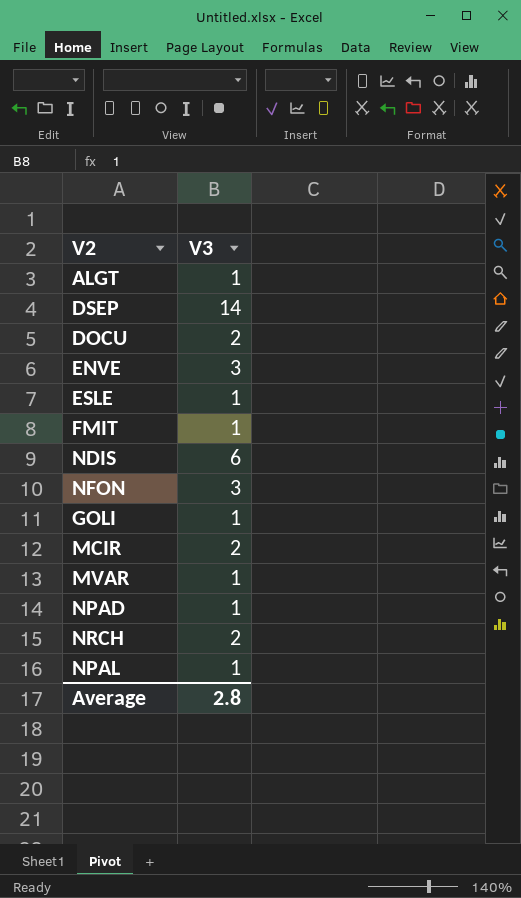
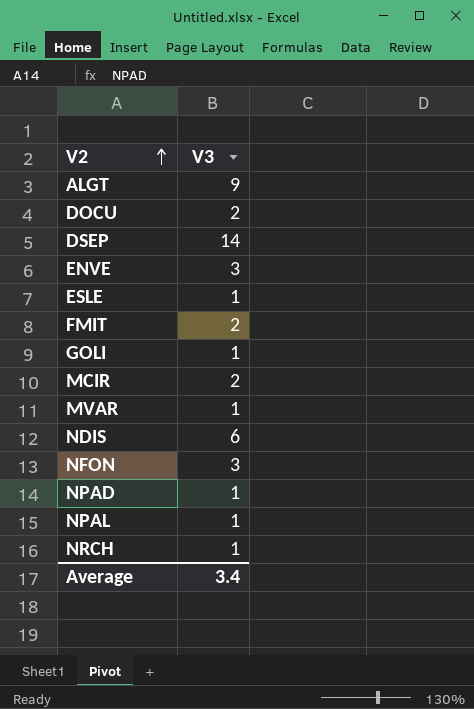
row order: none -> V2 ascending
ALGT | V3: 1 -> 9
FMIT | V3: 1 -> 2
NRCH | V3: 2 -> 1
Average | V3: 2.8 -> 3.4

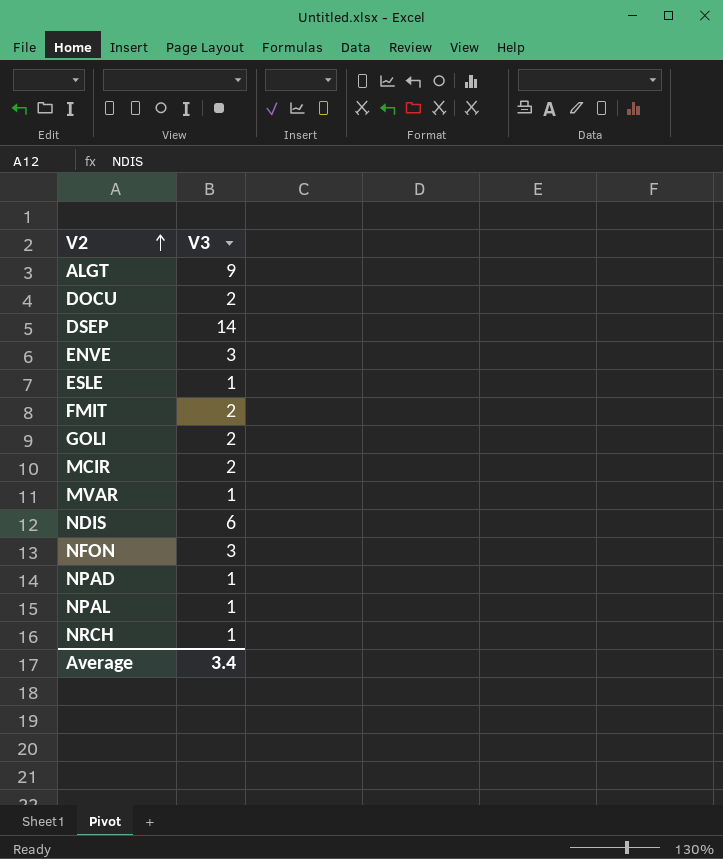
GOLI | V3: 1 -> 2

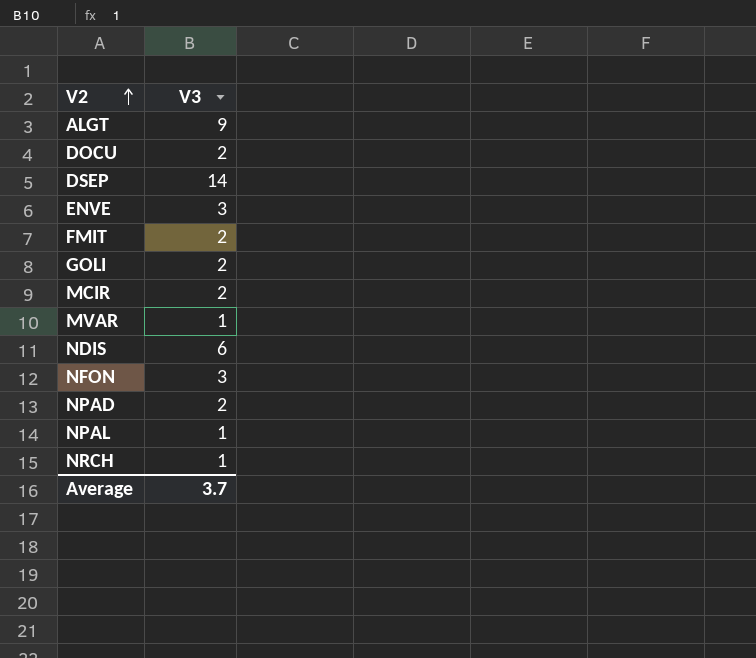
row ESLE: 1 -> none
NPAD | V3: 1 -> 2
Average | V3: 3.4 -> 3.7

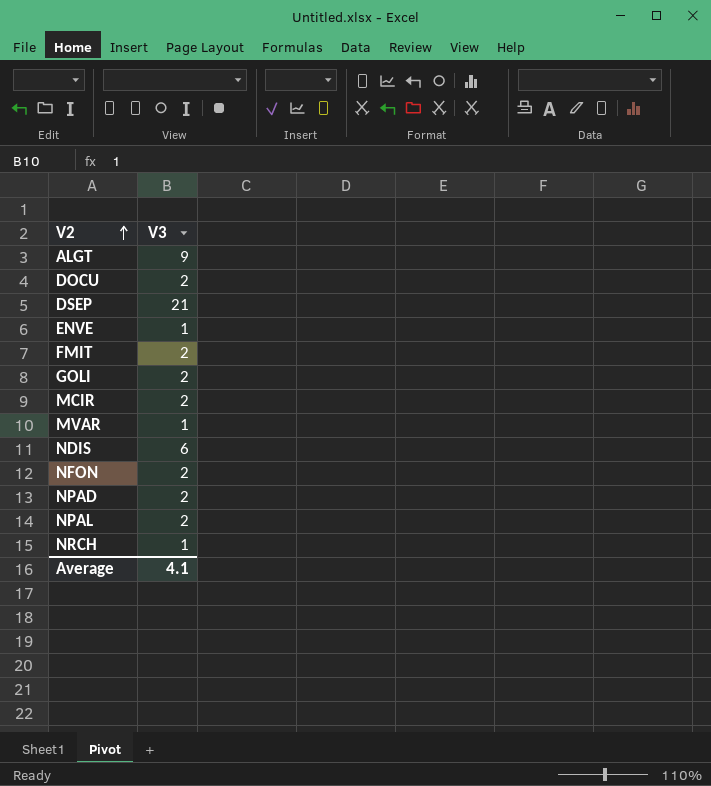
DSEP | V3: 14 -> 21
ENVE | V3: 3 -> 1
NFON | V3: 3 -> 2
NPAL | V3: 1 -> 2
Average | V3: 3.7 -> 4.1

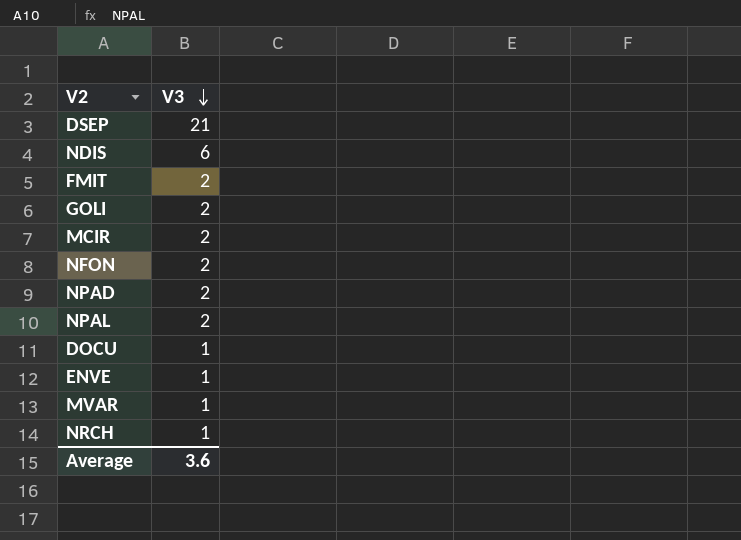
row order: V2 ascending -> V3 descending
row ALGT: 9 -> none
DOCU | V3: 2 -> 1
Average | V3: 4.1 -> 3.6

